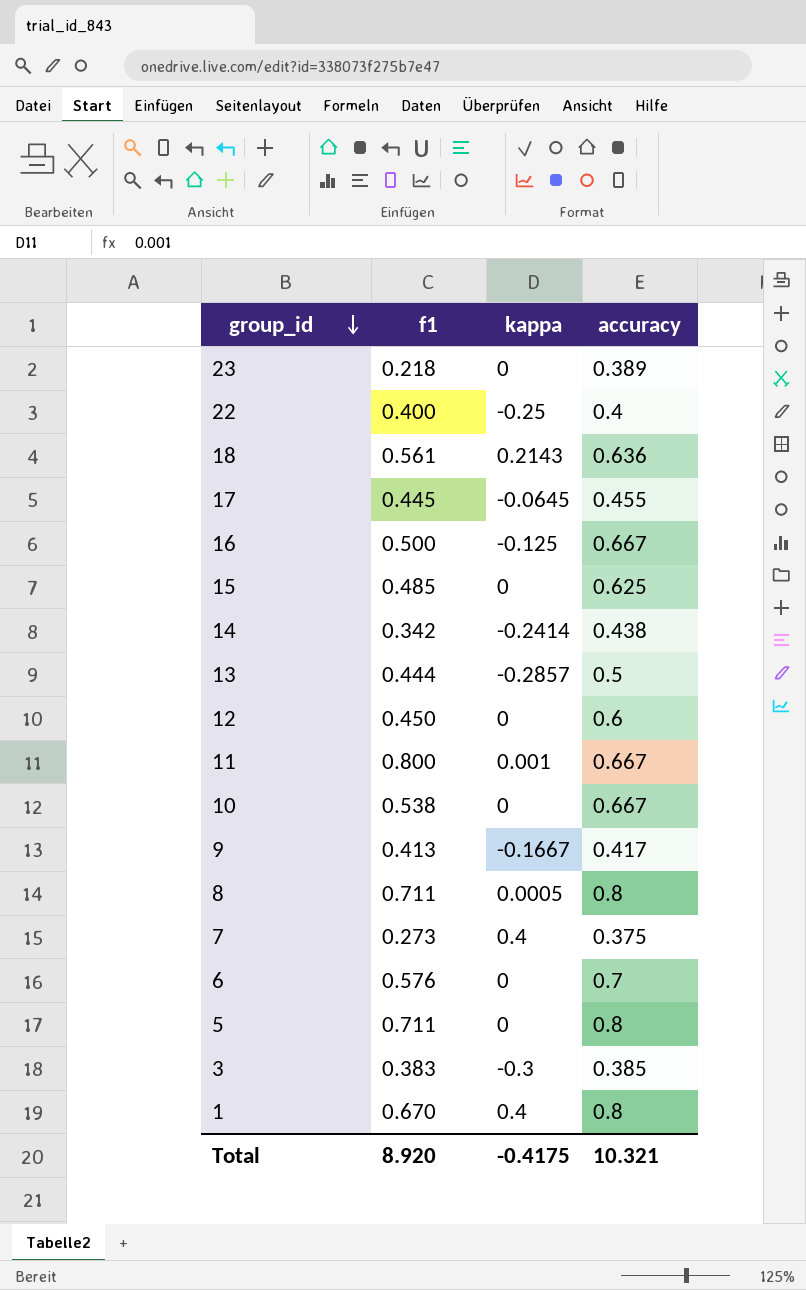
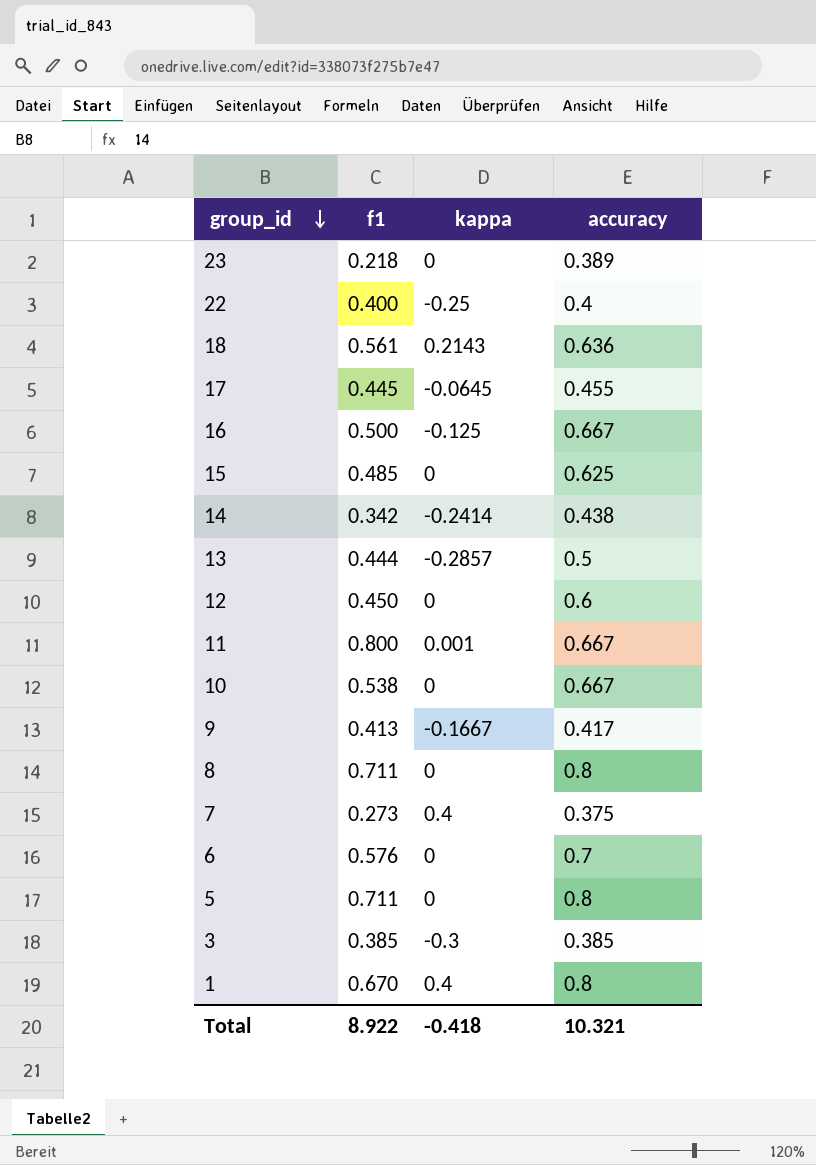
8 | kappa: 0.0005 -> 0
3 | f1: 0.383 -> 0.385
Total | f1: 8.920 -> 8.922
Total | kappa: -0.4175 -> -0.418

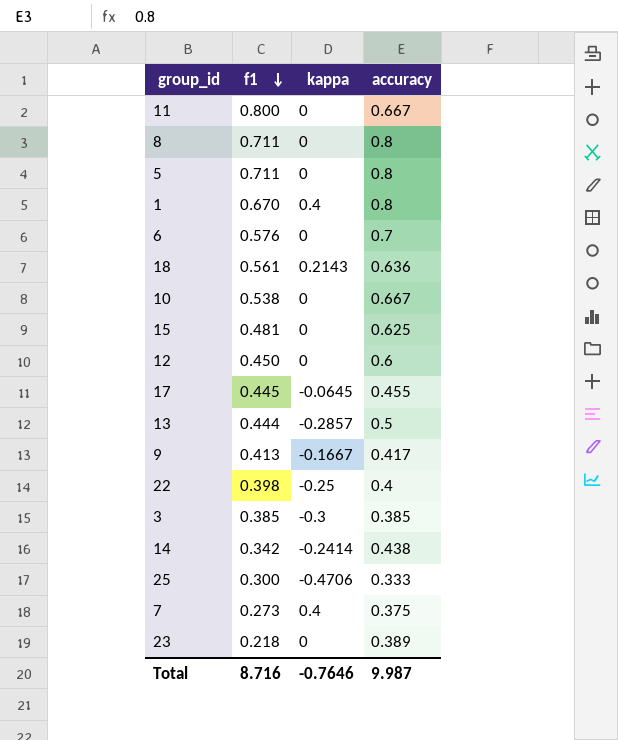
row order: group_id descending -> f1 descending
row 16: 0.500 | -0.125 | 0.667 -> none
11 | kappa: 0.001 -> 0
15 | f1: 0.485 -> 0.481
22 | f1: 0.400 -> 0.398
row 25: none -> 0.300 | -0.4706 | 0.333
Total | f1: 8.922 -> 8.716
Total | kappa: -0.418 -> -0.7646
Total | accuracy: 10.321 -> 9.987

